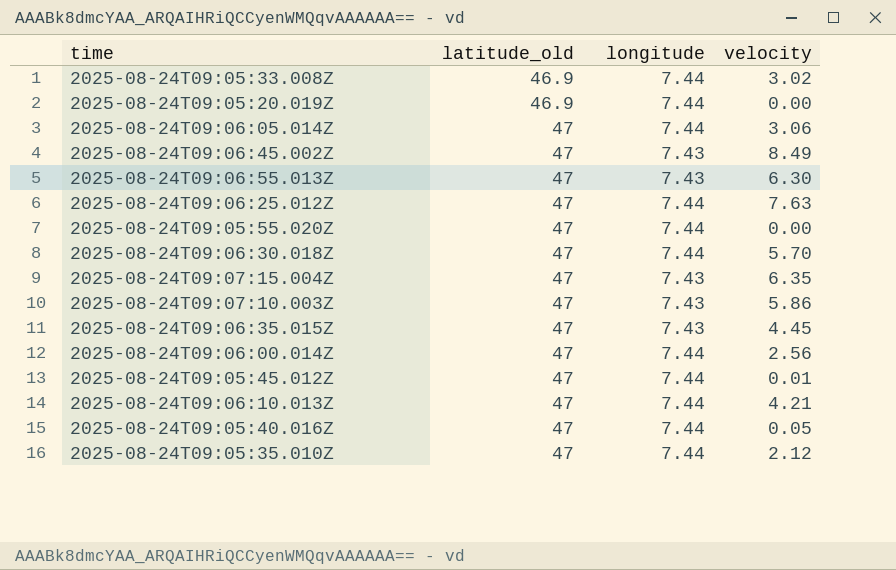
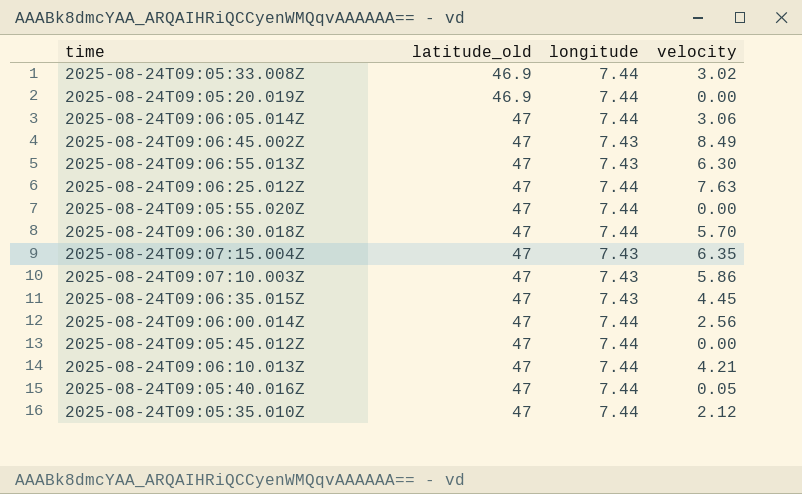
2025-08-24T09:05:45.012Z | velocity: 0.01 -> 0.00

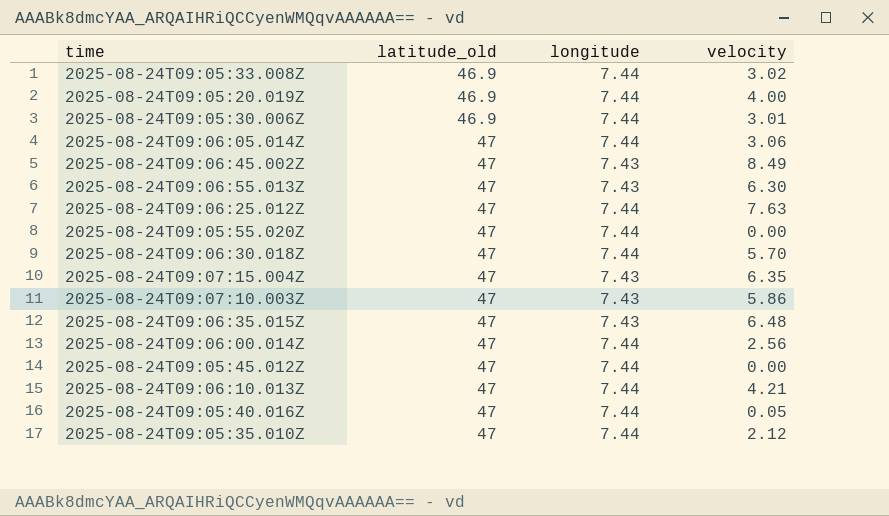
2025-08-24T09:05:20.019Z | velocity: 0.00 -> 4.00
row 2025-08-24T09:05:30.006Z: none -> 46.9 | 7.44 | 3.01
2025-08-24T09:06:35.015Z | velocity: 4.45 -> 6.48

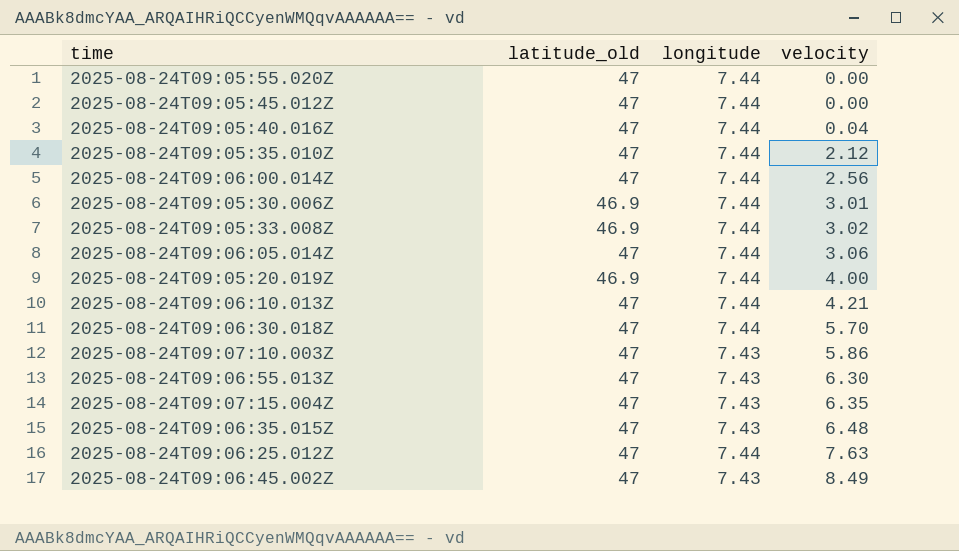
row order: latitude_old ascending -> velocity ascending
2025-08-24T09:05:40.016Z | velocity: 0.05 -> 0.04

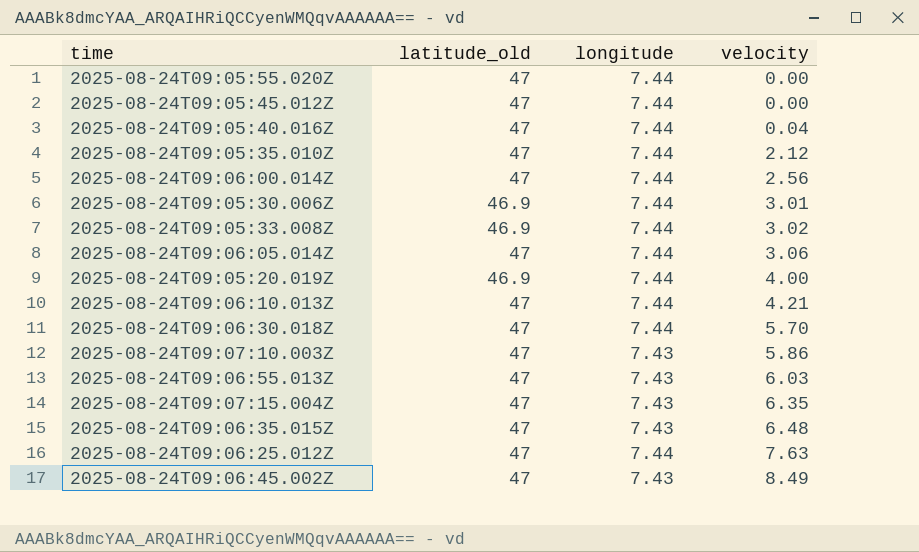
2025-08-24T09:06:55.013Z | velocity: 6.30 -> 6.03

